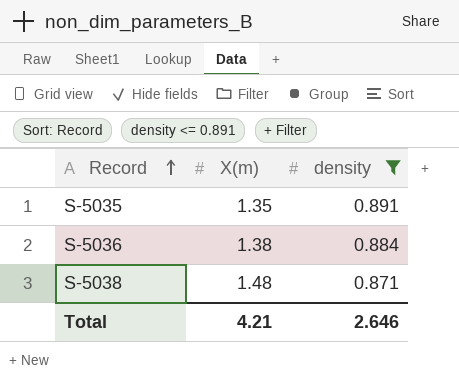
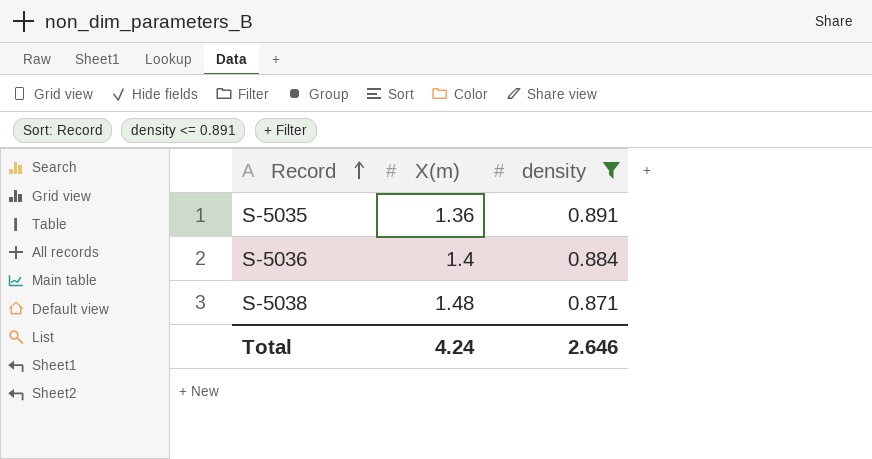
S-5035 | X(m): 1.35 -> 1.36
S-5036 | X(m): 1.38 -> 1.4
Total | X(m): 4.21 -> 4.24

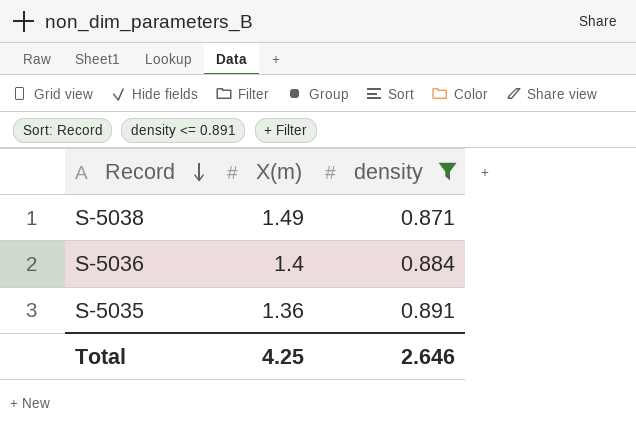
row order: Record ascending -> Record descending
S-5038 | X(m): 1.48 -> 1.49
Total | X(m): 4.24 -> 4.25

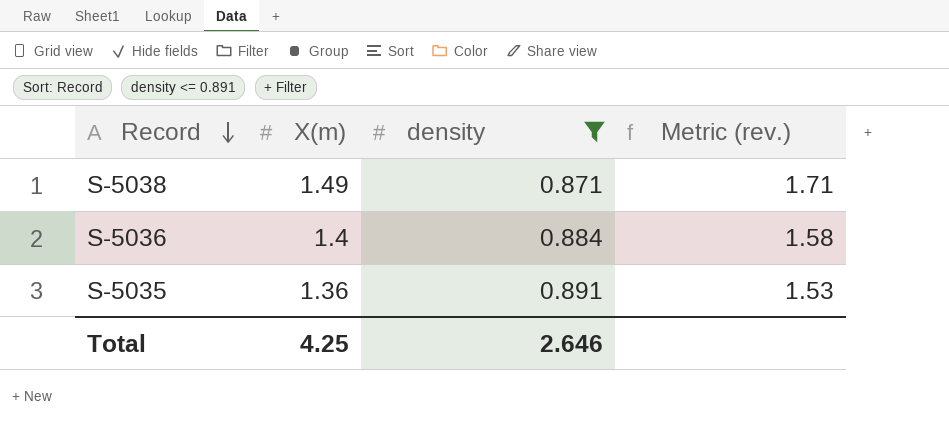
column Metric (rev.) | formula: none -> [X(m)] / [density]

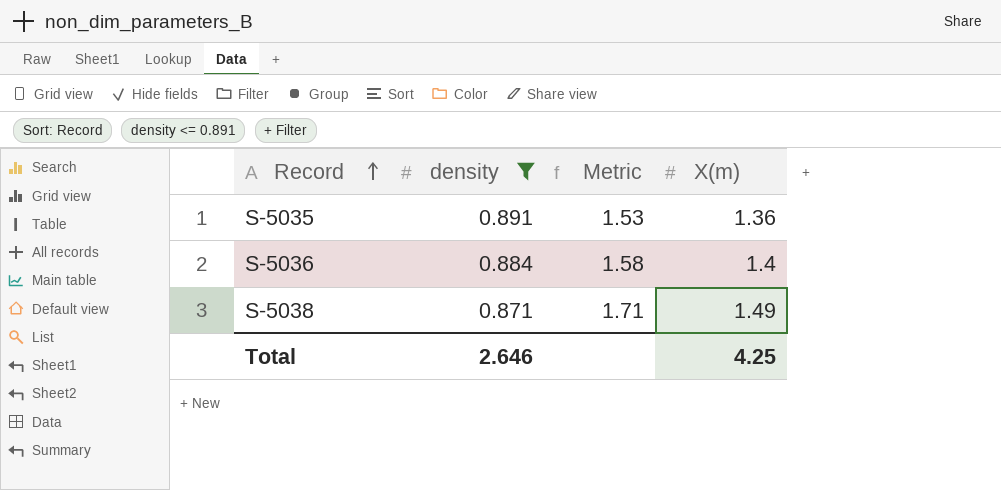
row order: Record descending -> Record ascending
column name: Metric (rev.) -> Metric
column X(m) | position: 2 -> 4

